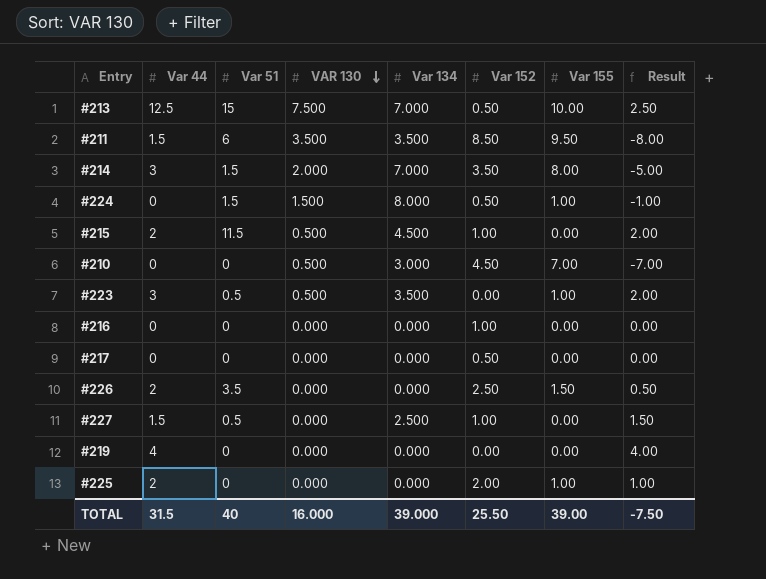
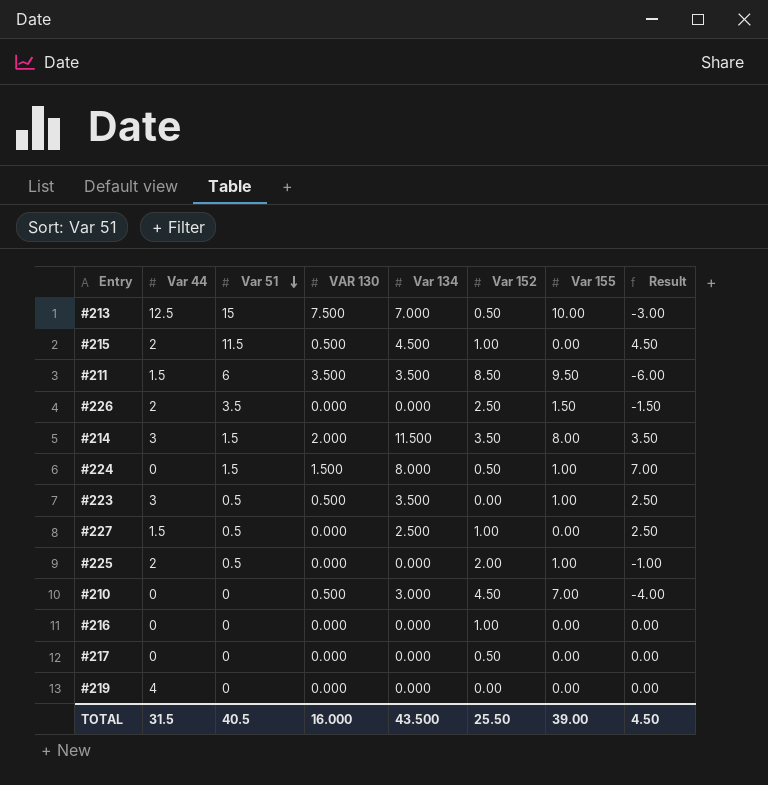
row order: VAR 130 descending -> Var 51 descending
column Result | formula: [Var 44] - [Var 155] -> [Var 134] - [Var 155]
#214 | Var 134: 7.000 -> 11.500
#225 | Var 51: 0 -> 0.5
TOTAL | Var 51: 40 -> 40.5
TOTAL | Var 134: 39.000 -> 43.500
TOTAL | Result: -7.50 -> 4.50

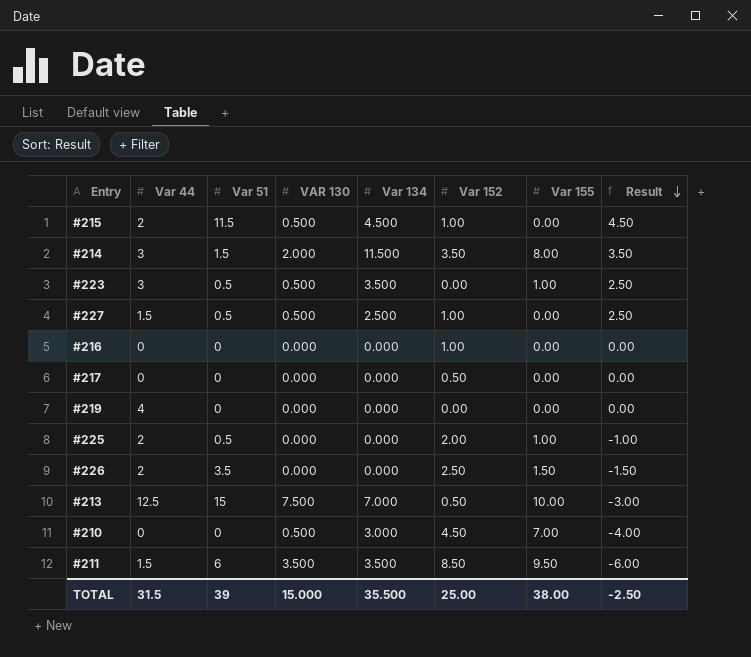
row order: Var 51 descending -> Result descending
row #224: 0 | 1.5 | 1.500 | 8.000 | 0.50 | 1.00 | 7.00 -> none
#227 | VAR 130: 0.000 -> 0.500
TOTAL | Var 51: 40.5 -> 39
TOTAL | VAR 130: 16.000 -> 15.000
TOTAL | Var 134: 43.500 -> 35.500
TOTAL | Var 152: 25.50 -> 25.00
TOTAL | Var 155: 39.00 -> 38.00
TOTAL | Result: 4.50 -> -2.50

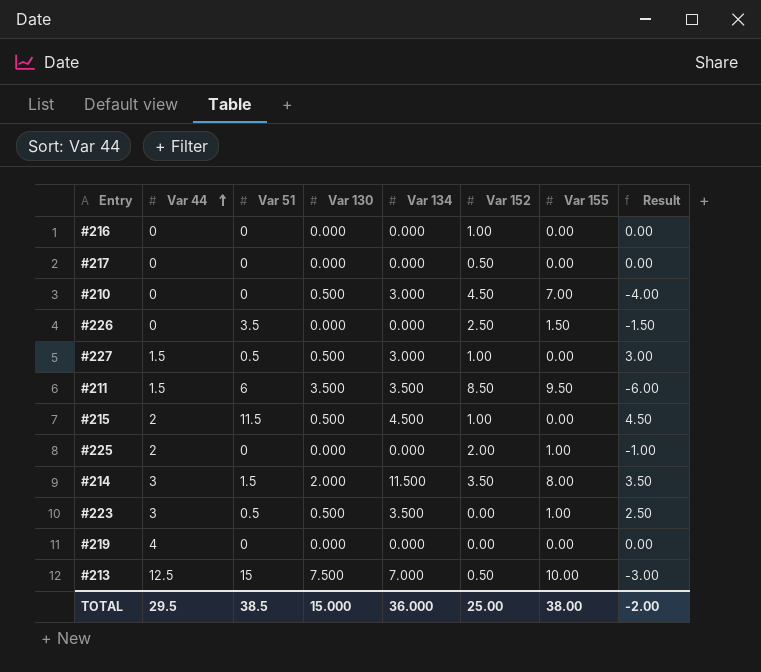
row order: Result descending -> Var 44 ascending
column name: VAR 130 -> Var 130
#226 | Var 44: 2 -> 0
#227 | Var 134: 2.500 -> 3.000
#227 | Result: 2.50 -> 3.00
#225 | Var 51: 0.5 -> 0
TOTAL | Var 44: 31.5 -> 29.5
TOTAL | Var 51: 39 -> 38.5
TOTAL | Var 134: 35.500 -> 36.000
TOTAL | Result: -2.50 -> -2.00

